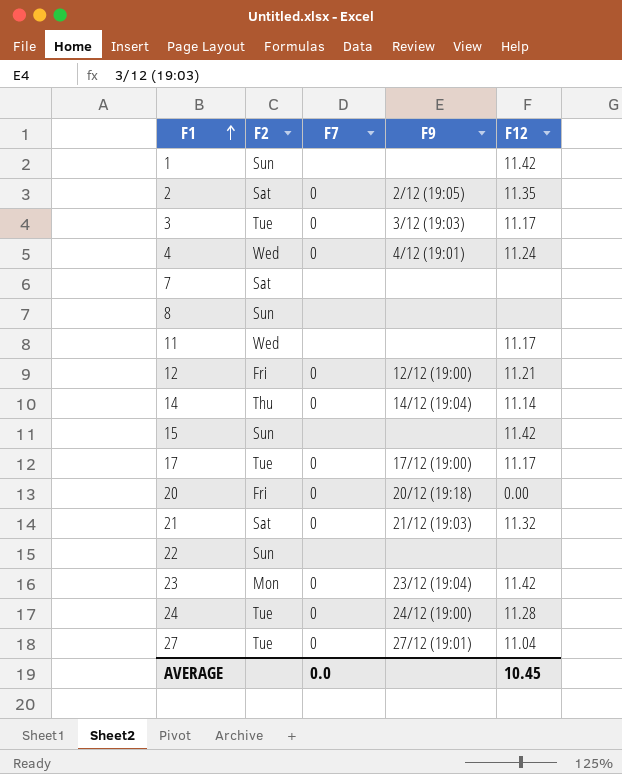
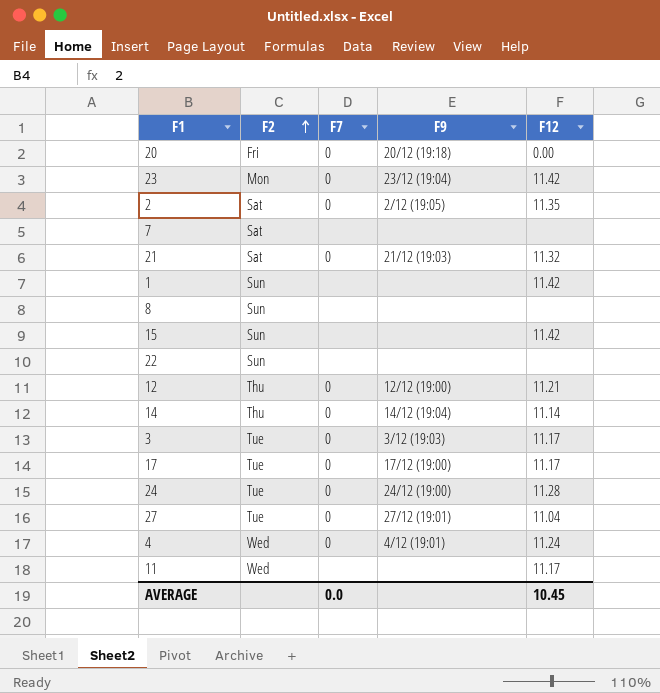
row order: F1 ascending -> F2 ascending
12 | F2: Fri -> Thu

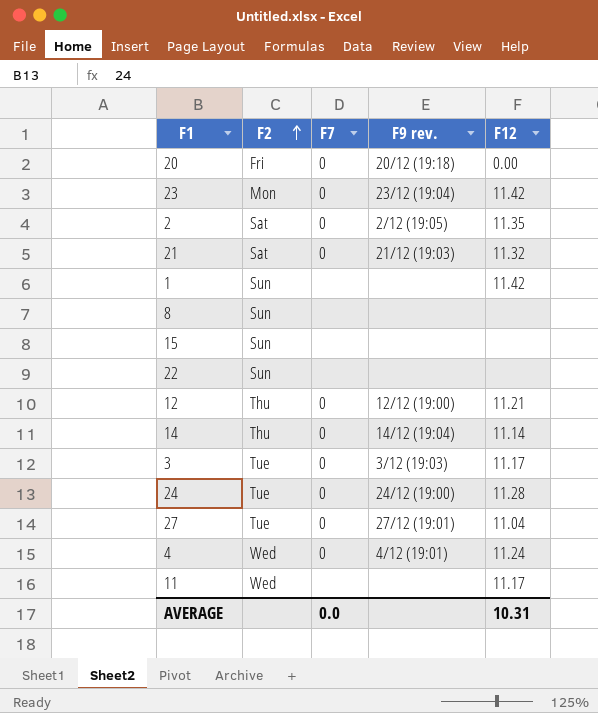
column name: F9 -> F9 rev.
row 7: Sat | none | none | none -> none
row 17: Tue | 0 | 17/12 (19:00) | 11.17 -> none
15 | F12: 11.42 -> none
AVERAGE | F12: 10.45 -> 10.31

